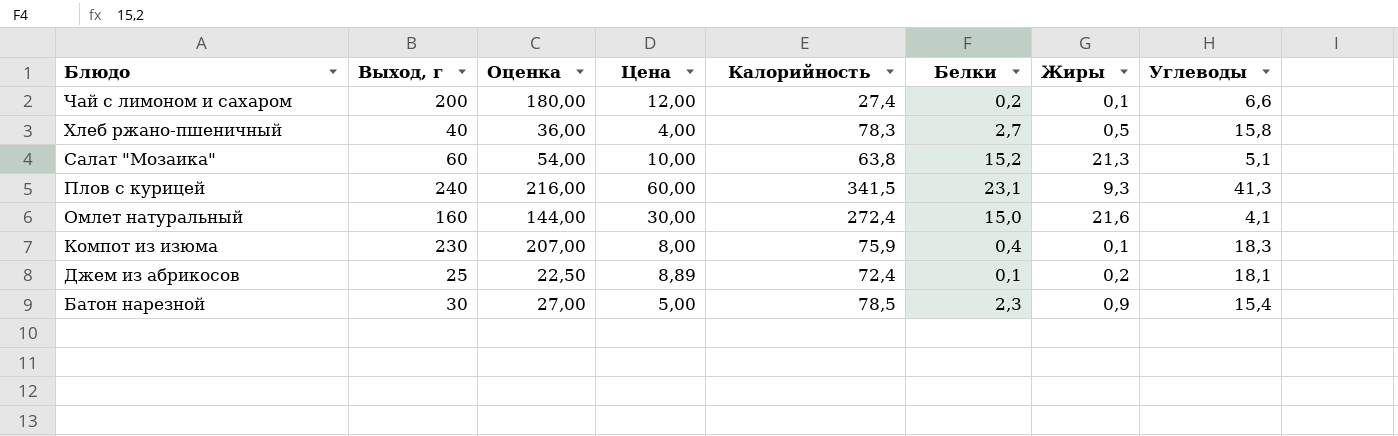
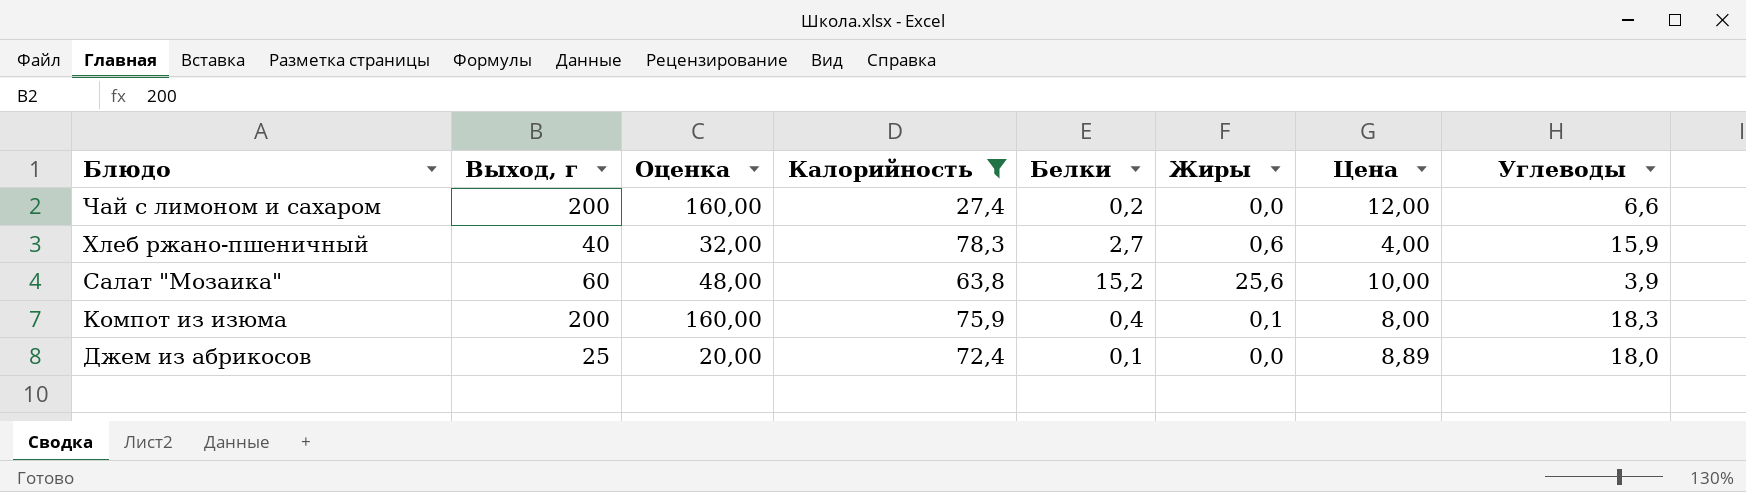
filter: none -> Калорийность <= 78,3
column Оценка | formula: [Выход, г] * 0,9 -> [Выход, г] * 0,8
column Цена | position: 4 -> 7
Чай с лимоном и сахаром | Жиры: 0,1 -> 0,0
Хлеб ржано-пшеничный | Жиры: 0,5 -> 0,6
Хлеб ржано-пшеничный | Углеводы: 15,8 -> 15,9
Салат "Мозаика" | Жиры: 21,3 -> 25,6
Салат "Мозаика" | Углеводы: 5,1 -> 3,9
Компот из изюма | Выход, г: 230 -> 200
Джем из абрикосов | Жиры: 0,2 -> 0,0
Джем из абрикосов | Углеводы: 18,1 -> 18,0

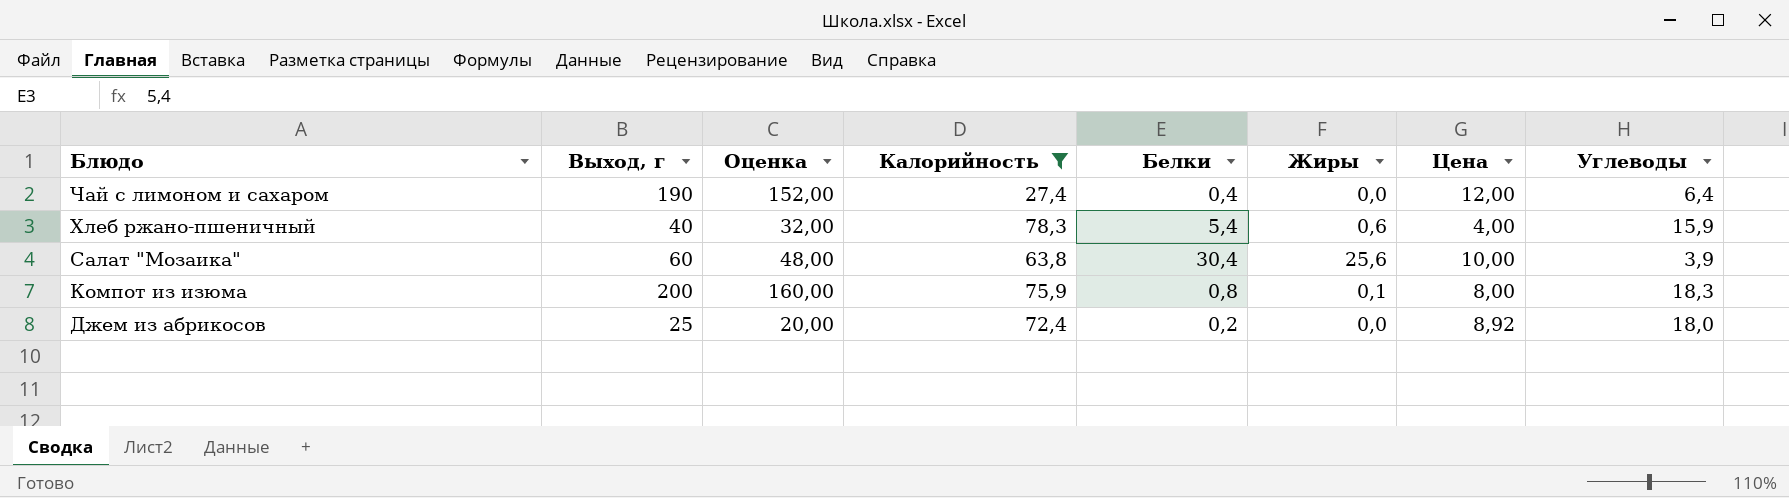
Чай с лимоном и сахаром | Выход, г: 200 -> 190
Чай с лимоном и сахаром | Оценка: 160,00 -> 152,00
Чай с лимоном и сахаром | Белки: 0,2 -> 0,4
Чай с лимоном и сахаром | Углеводы: 6,6 -> 6,4
Хлеб ржано-пшеничный | Белки: 2,7 -> 5,4
Салат "Мозаика" | Белки: 15,2 -> 30,4
Компот из изюма | Белки: 0,4 -> 0,8
Джем из абрикосов | Белки: 0,1 -> 0,2
Джем из абрикосов | Цена: 8,89 -> 8,92

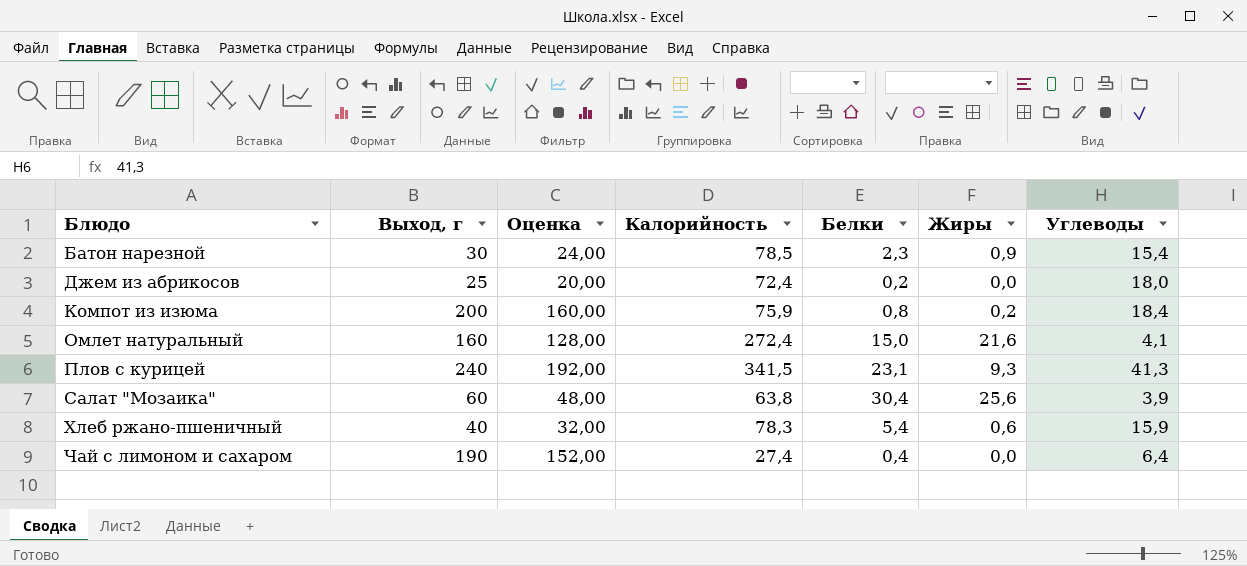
filter: Калорийность <= 78,3 -> none
row order: Блюдо descending -> Блюдо ascending
column Цена | position: 7 -> none
Компот из изюма | Жиры: 0,1 -> 0,2
Компот из изюма | Углеводы: 18,3 -> 18,4

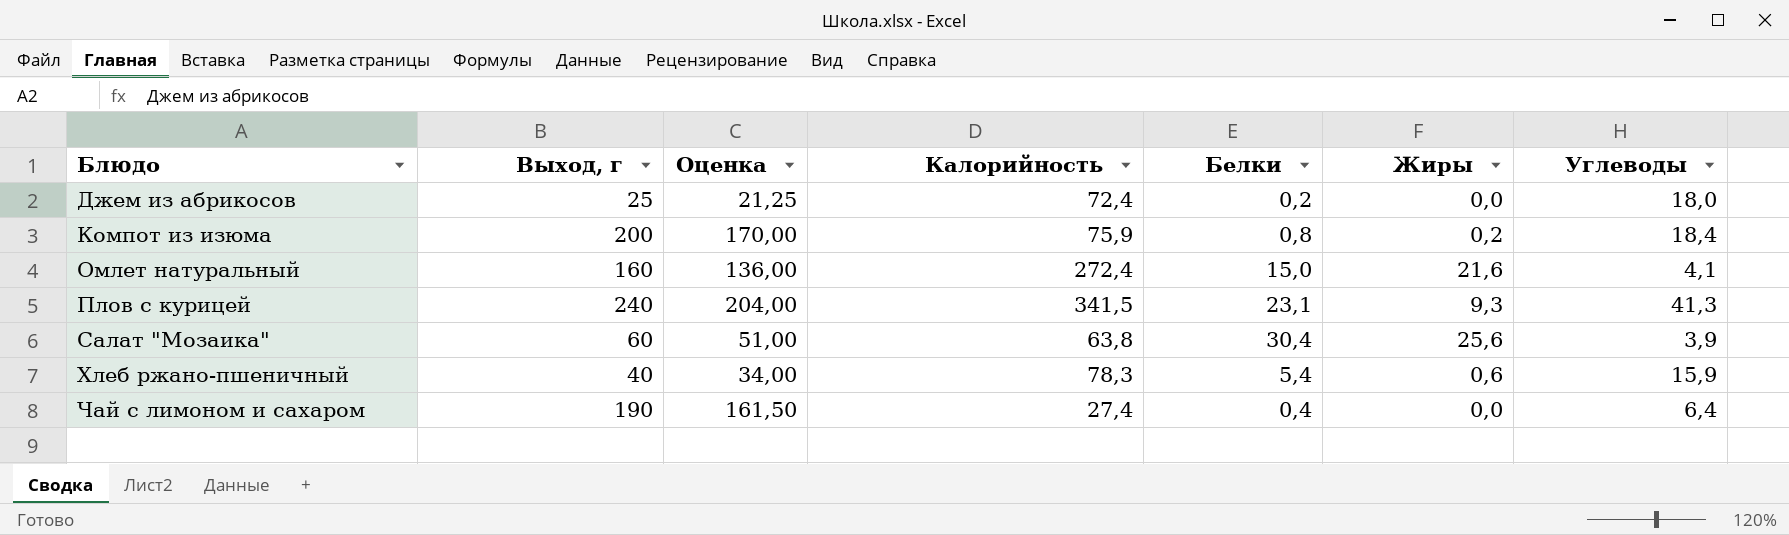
column Оценка | formula: [Выход, г] * 0,8 -> [Выход, г] * 0,85
row Батон нарезной: 30 | 24,00 | 78,5 | 2,3 | 0,9 | 15,4 -> none

